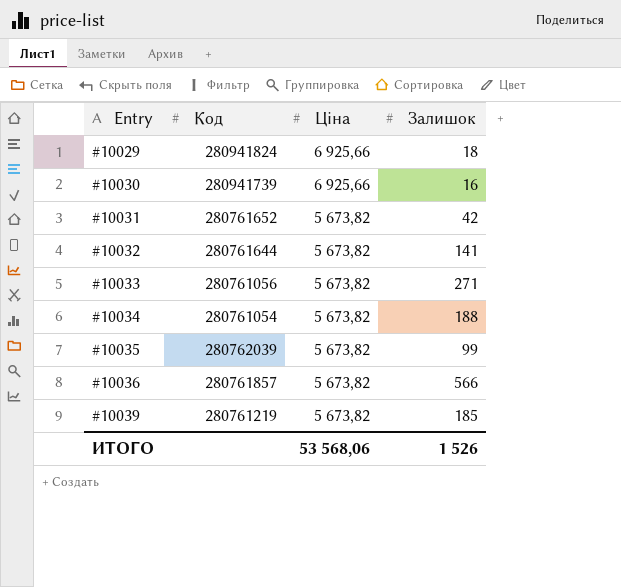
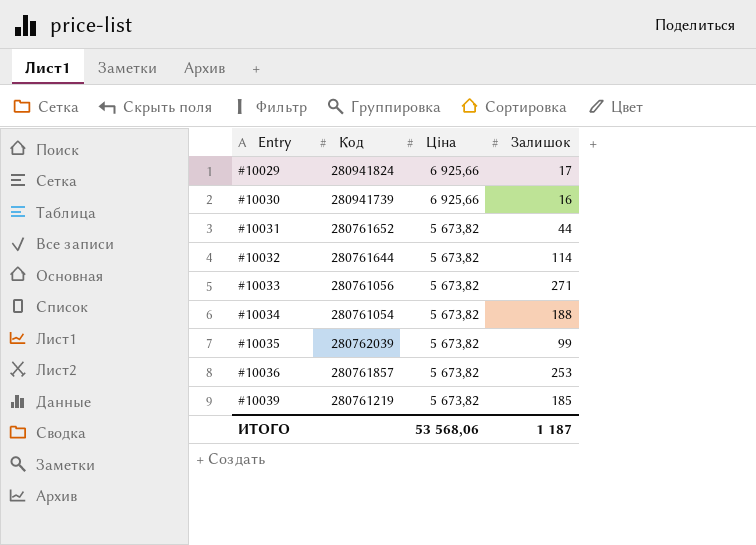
#10029 | Залишок: 18 -> 17
#10031 | Залишок: 42 -> 44
#10032 | Залишок: 141 -> 114
#10036 | Залишок: 566 -> 253
ИТОГО | Залишок: 1 526 -> 1 187

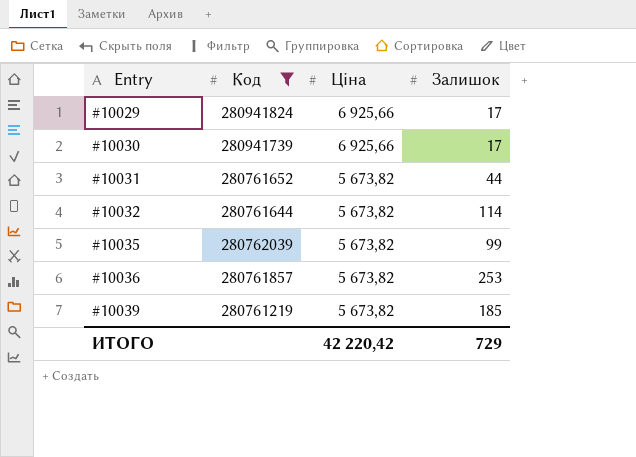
filter: none -> Код >= 280761219
#10030 | Залишок: 16 -> 17
ИТОГО | Ціна: 53 568,06 -> 42 220,42
ИТОГО | Залишок: 1 187 -> 729

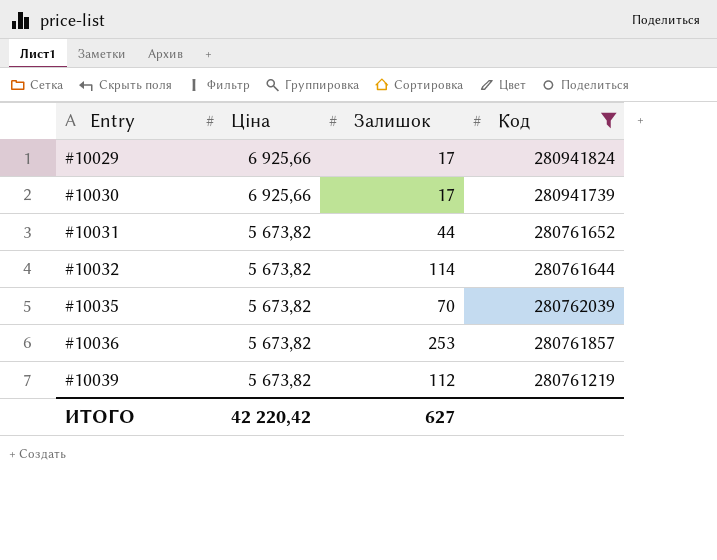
column Код | position: 2 -> 4
#10035 | Залишок: 99 -> 70
#10039 | Залишок: 185 -> 112
ИТОГО | Залишок: 729 -> 627

